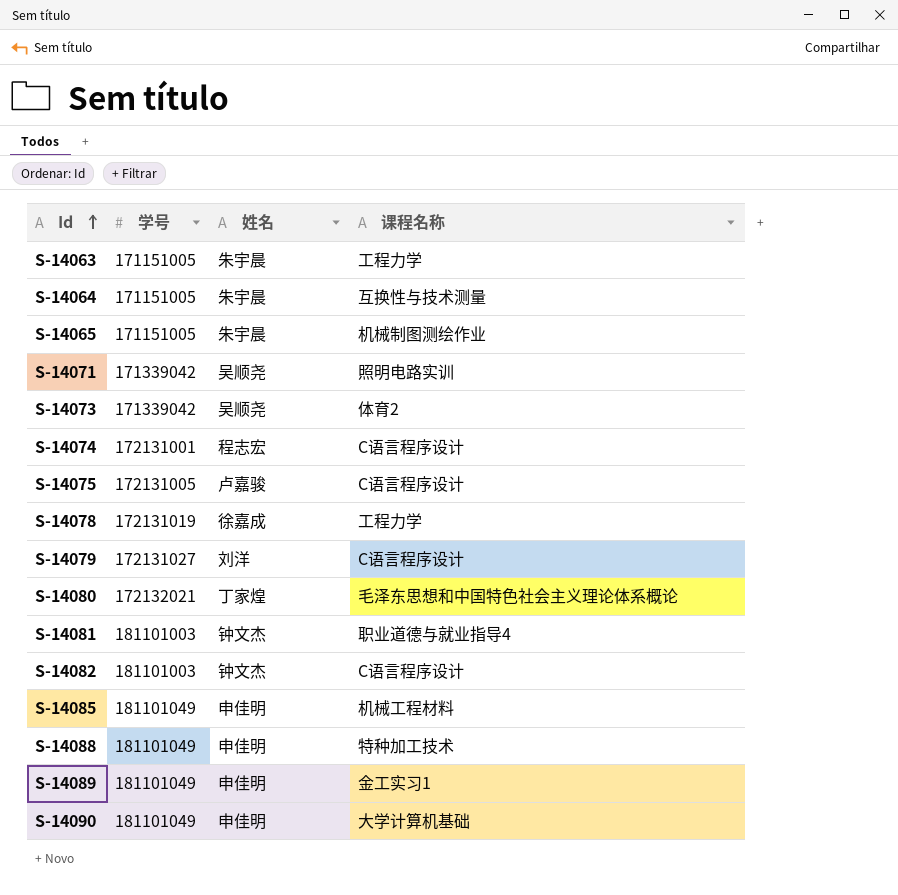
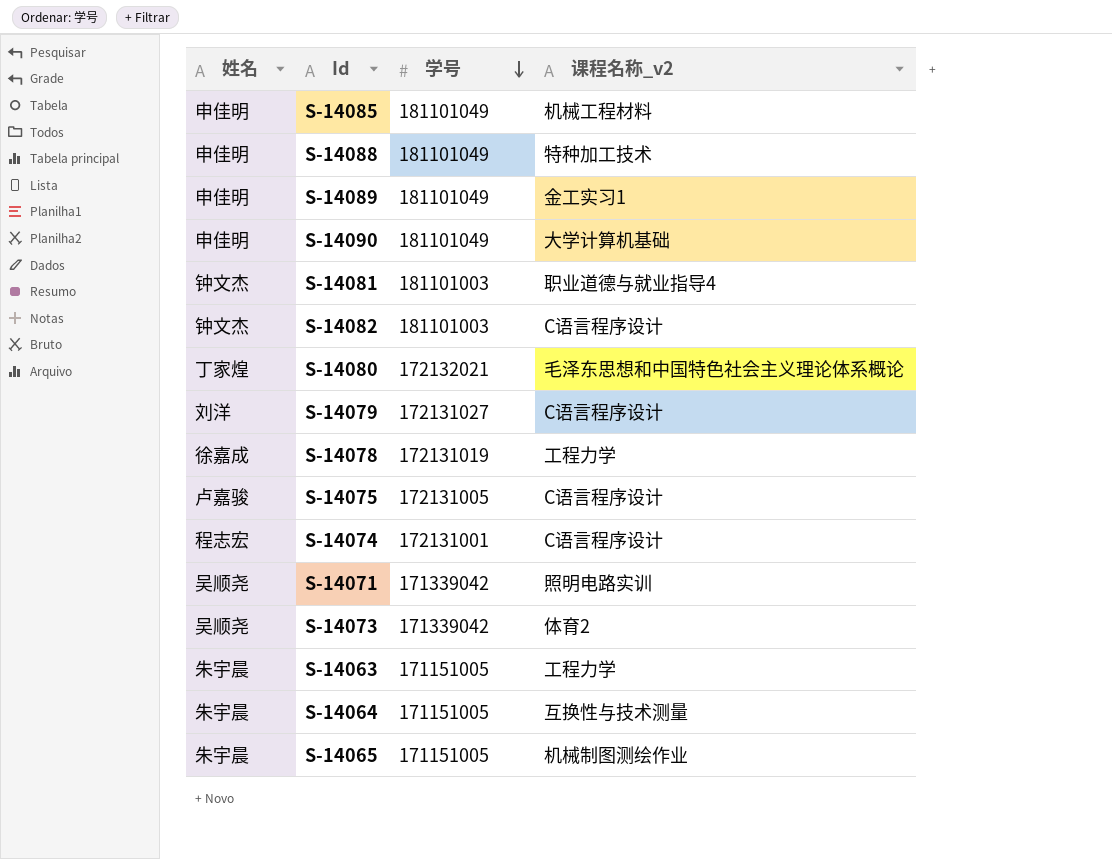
row order: Id ascending -> 学号 descending
column 姓名 | position: 3 -> 1
column name: 课程名称 -> 课程名称_v2

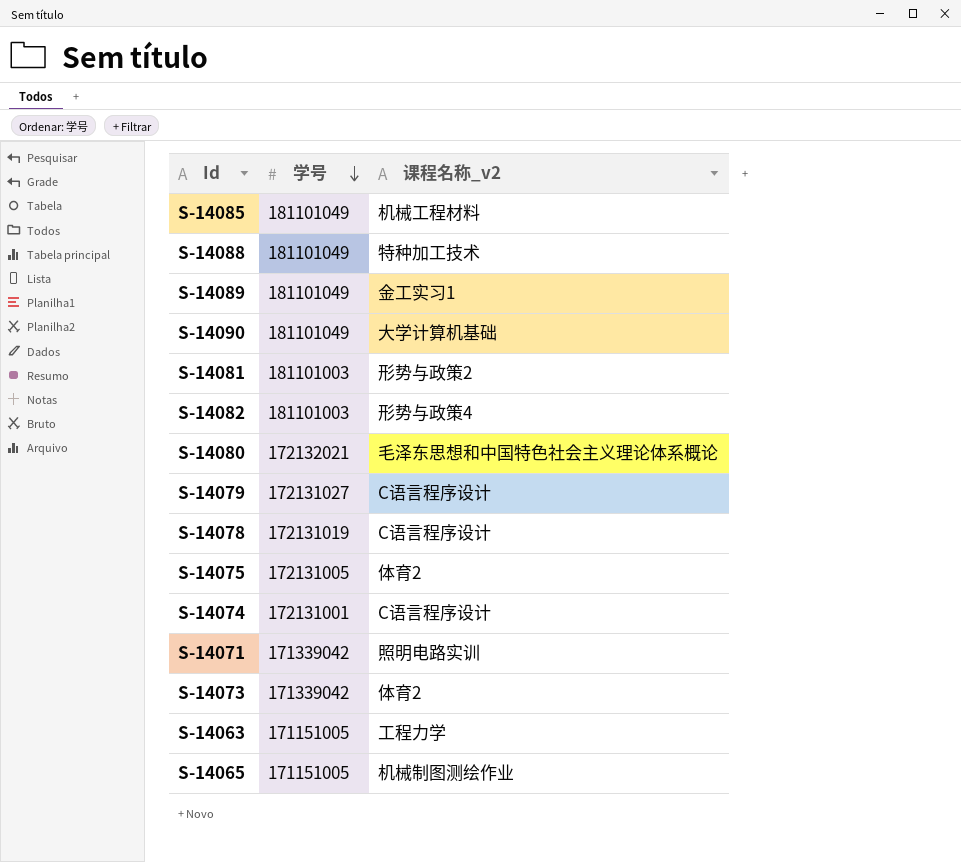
column 姓名 | position: 1 -> none
row S-14064: 朱宇晨 | 171151005 | 互换性与技术测量 -> none
S-14081 | 课程名称_v2: 职业道德与就业指导4 -> 形势与政策2
S-14082 | 课程名称_v2: C语言程序设计 -> 形势与政策4
S-14078 | 课程名称_v2: 工程力学 -> C语言程序设计
S-14075 | 课程名称_v2: C语言程序设计 -> 体育2

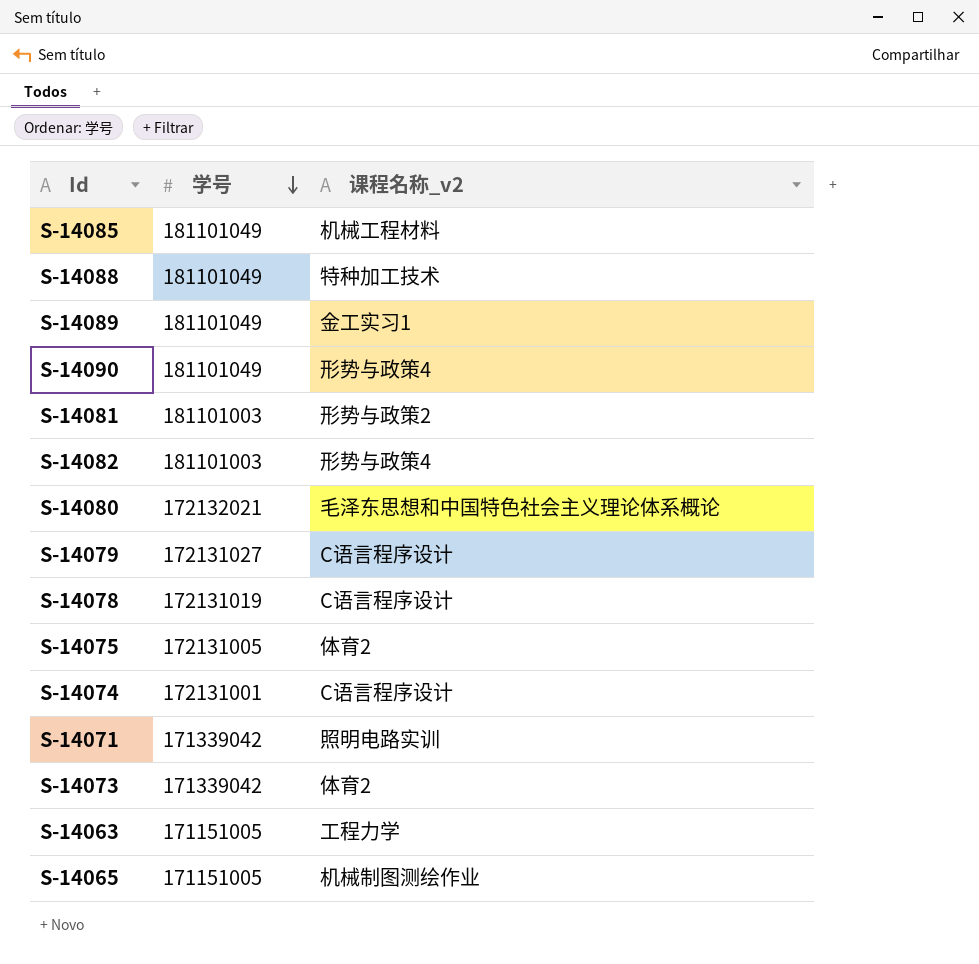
S-14090 | 课程名称_v2: 大学计算机基础 -> 形势与政策4

